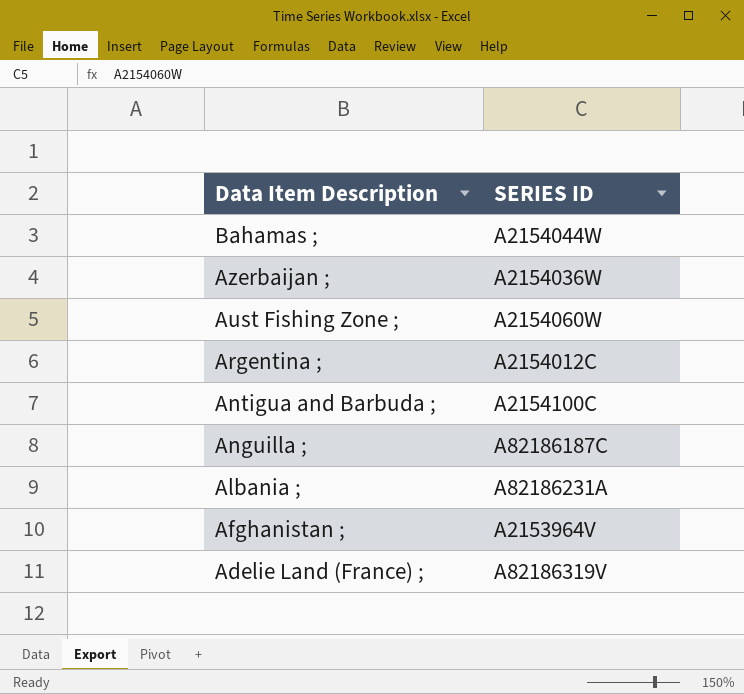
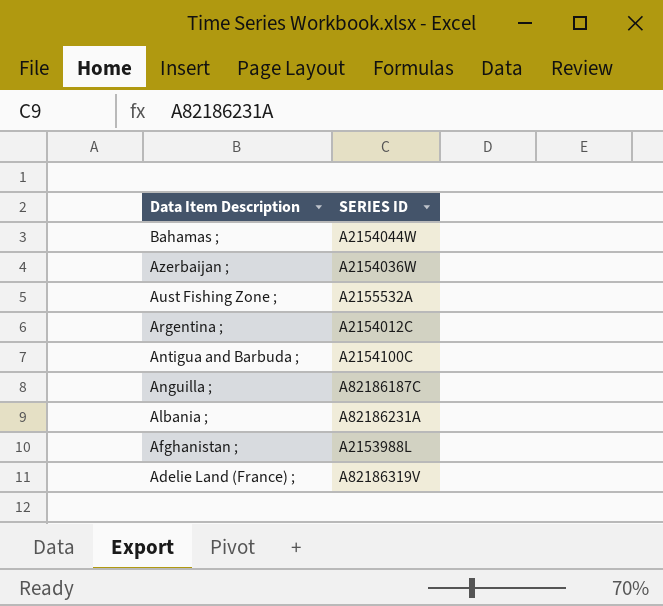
Aust Fishing Zone ; | SERIES ID: A2154060W -> A2155532A
Afghanistan ; | SERIES ID: A2153964V -> A2153988L

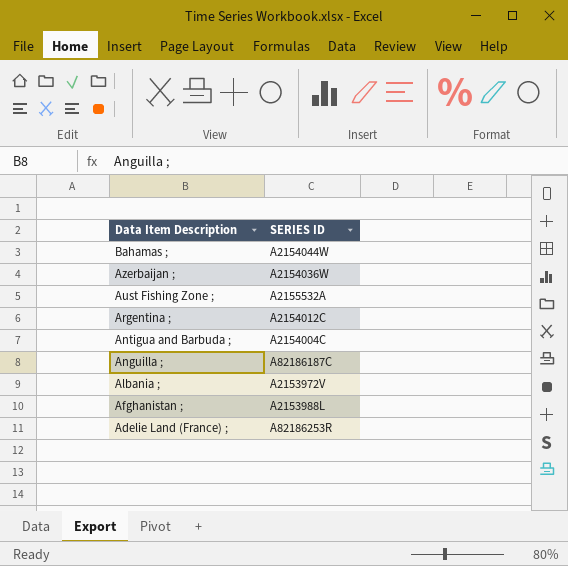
Antigua and Barbuda ; | SERIES ID: A2154100C -> A2154004C
Albania ; | SERIES ID: A82186231A -> A2153972V
Adelie Land (France) ; | SERIES ID: A82186319V -> A82186253R

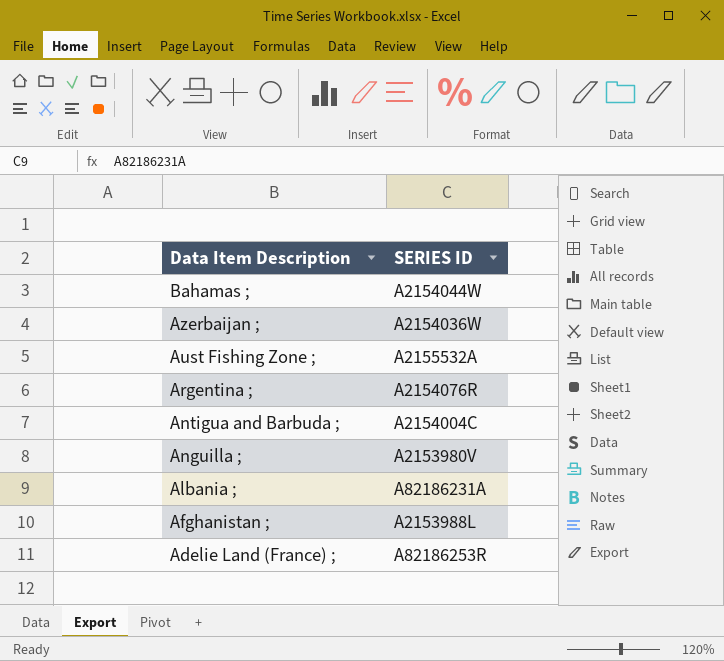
Argentina ; | SERIES ID: A2154012C -> A2154076R
Anguilla ; | SERIES ID: A82186187C -> A2153980V
Albania ; | SERIES ID: A2153972V -> A82186231A

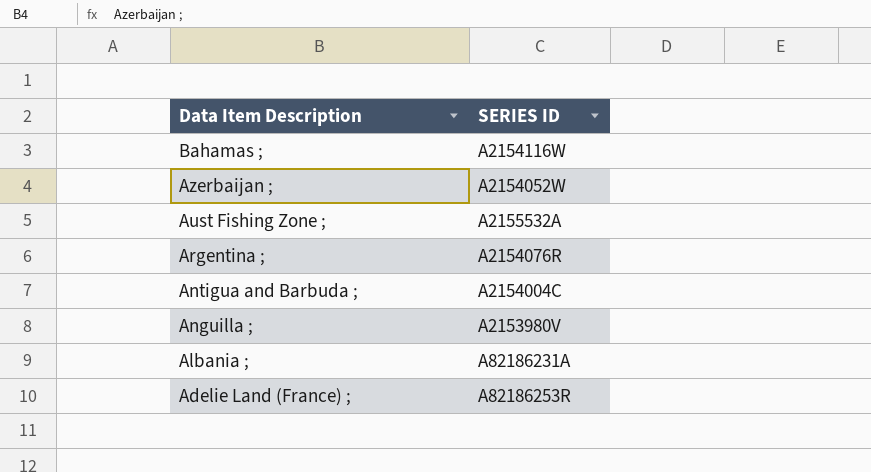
row Afghanistan ;: A2153988L -> none
Bahamas ; | SERIES ID: A2154044W -> A2154116W
Azerbaijan ; | SERIES ID: A2154036W -> A2154052W

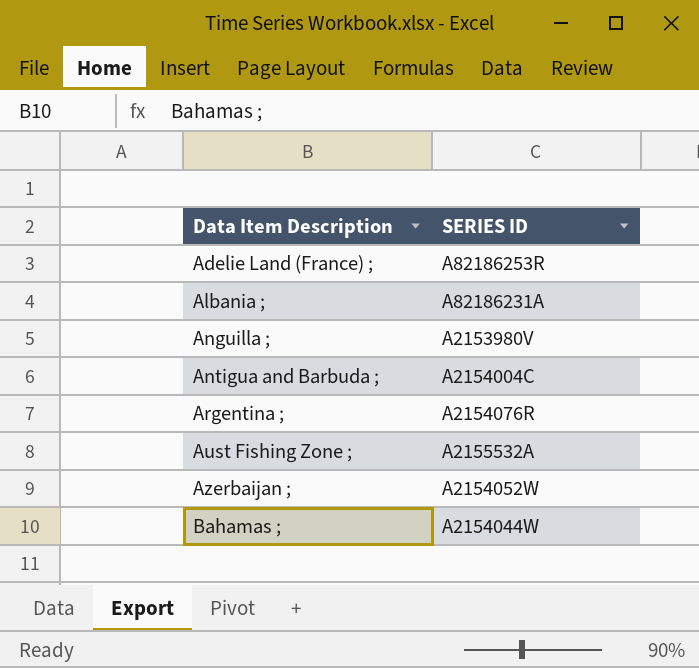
row order: Data Item Description descending -> Data Item Description ascending
Bahamas ; | SERIES ID: A2154116W -> A2154044W

